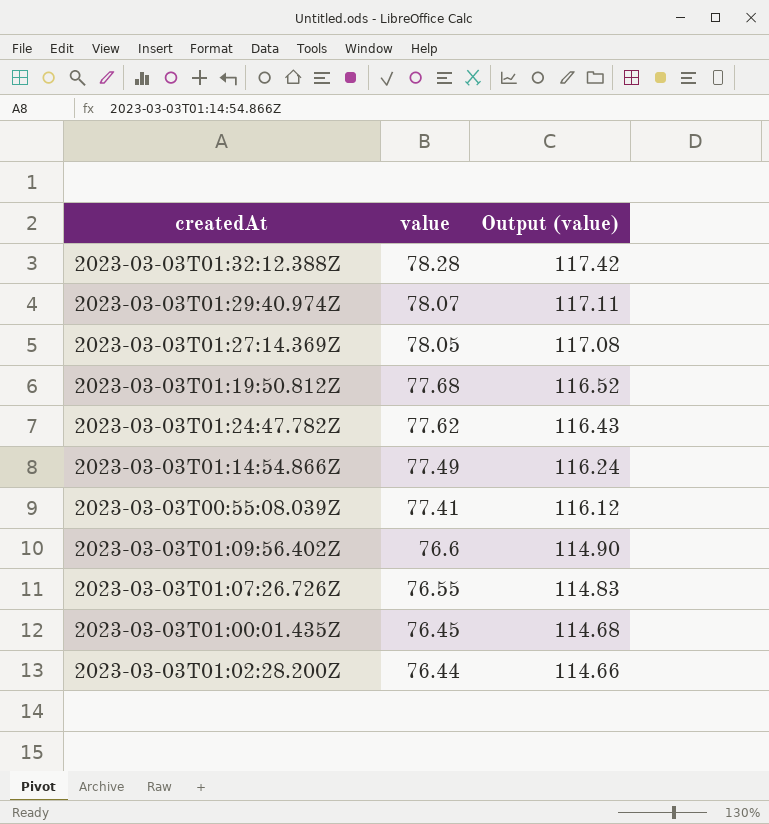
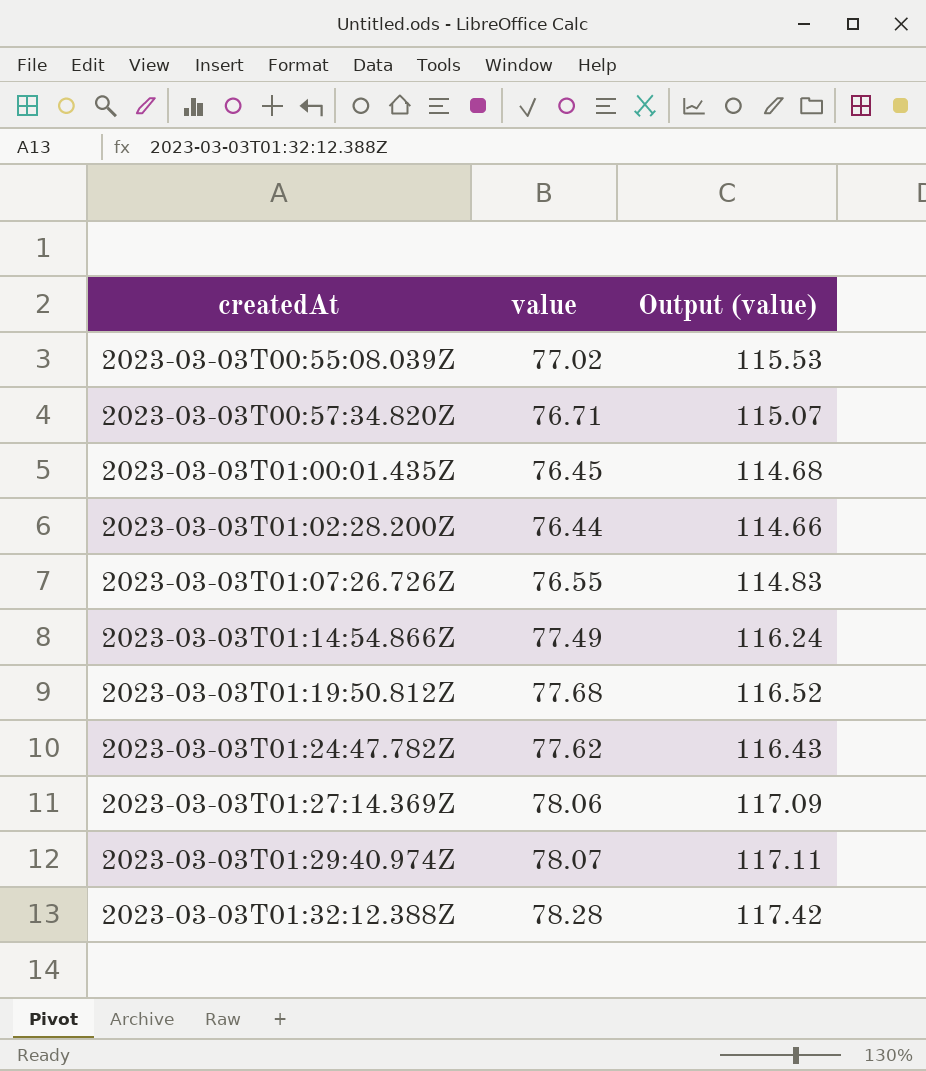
row order: value descending -> createdAt ascending
row 2023-03-03T01:09:56.402Z: 76.6 | 114.90 -> none
2023-03-03T00:55:08.039Z | value: 77.41 -> 77.02
2023-03-03T00:55:08.039Z | Output (value): 116.12 -> 115.53
row 2023-03-03T00:57:34.820Z: none -> 76.71 | 115.07
2023-03-03T01:27:14.369Z | value: 78.05 -> 78.06
2023-03-03T01:27:14.369Z | Output (value): 117.08 -> 117.09

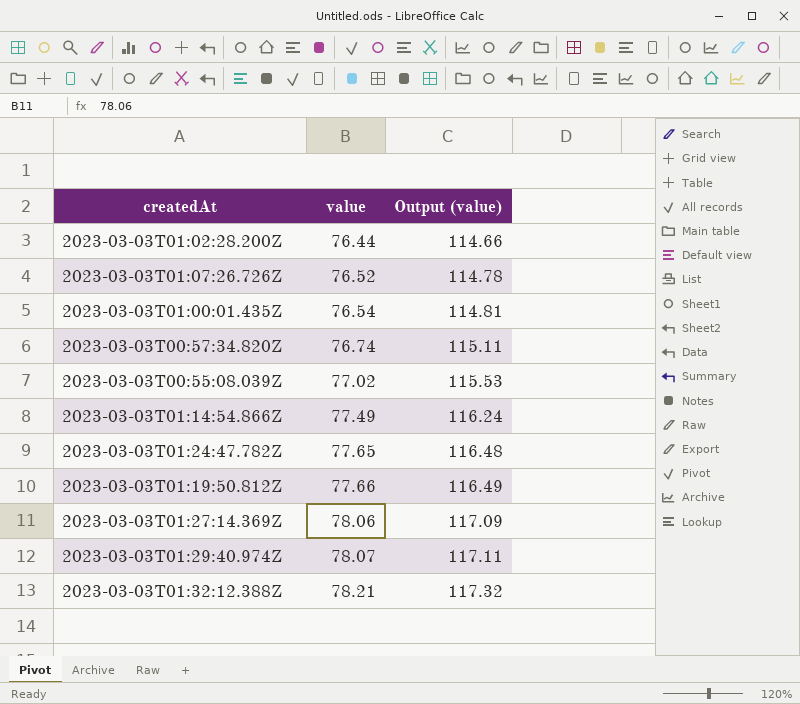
row order: createdAt ascending -> value ascending
2023-03-03T01:07:26.726Z | value: 76.55 -> 76.52
2023-03-03T01:07:26.726Z | Output (value): 114.83 -> 114.78
2023-03-03T01:00:01.435Z | value: 76.45 -> 76.54
2023-03-03T01:00:01.435Z | Output (value): 114.68 -> 114.81
2023-03-03T00:57:34.820Z | value: 76.71 -> 76.74
2023-03-03T00:57:34.820Z | Output (value): 115.07 -> 115.11
2023-03-03T01:24:47.782Z | value: 77.62 -> 77.65
2023-03-03T01:24:47.782Z | Output (value): 116.43 -> 116.48
2023-03-03T01:19:50.812Z | value: 77.68 -> 77.66
2023-03-03T01:19:50.812Z | Output (value): 116.52 -> 116.49
2023-03-03T01:32:12.388Z | value: 78.28 -> 78.21
2023-03-03T01:32:12.388Z | Output (value): 117.42 -> 117.32

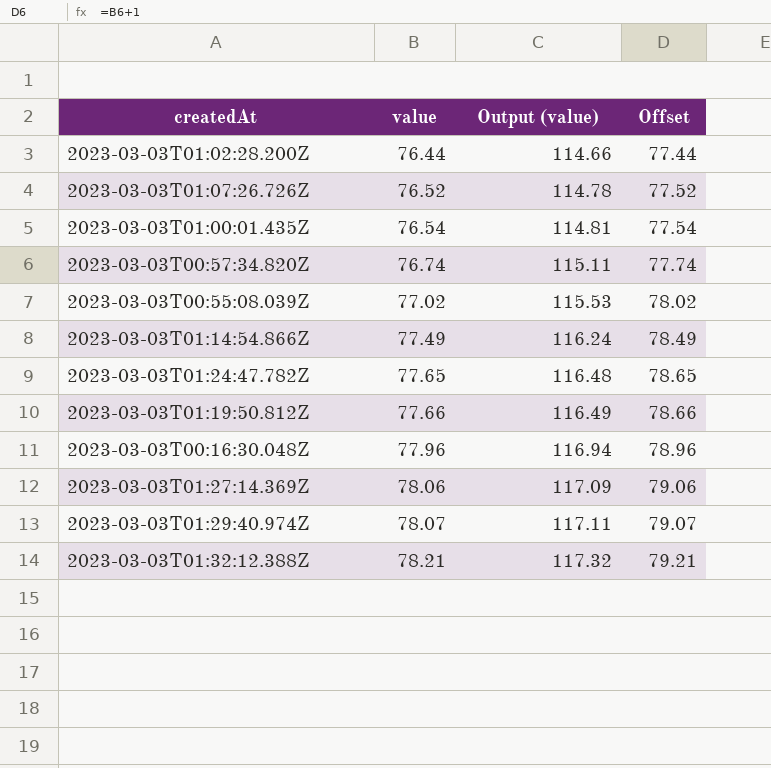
column Offset | formula: none -> [value] + 1
row 2023-03-03T00:16:30.048Z: none -> 77.96 | 116.94 | 78.96

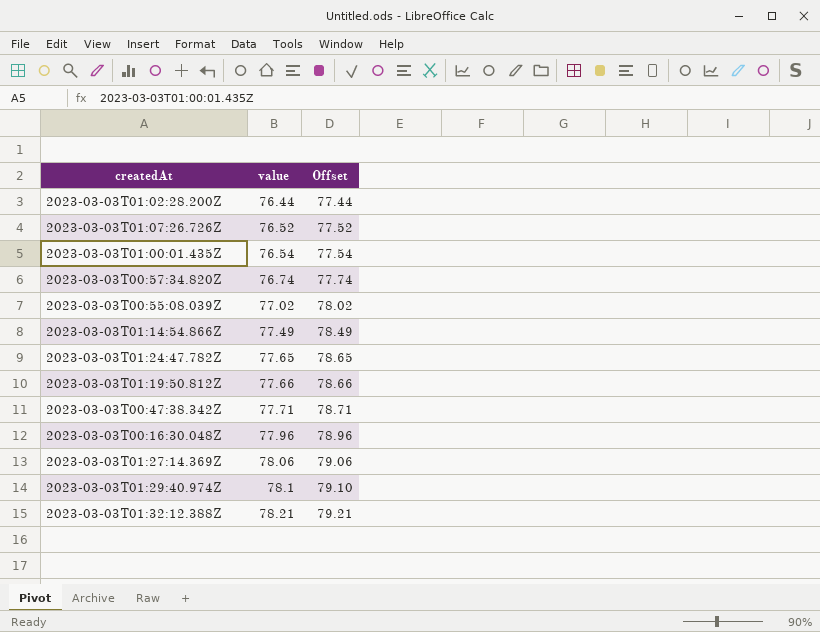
column Output (value) | formula: [value] * 1.5 -> none
row 2023-03-03T00:47:38.342Z: none -> 77.71 | 78.71
2023-03-03T01:29:40.974Z | value: 78.07 -> 78.1
2023-03-03T01:29:40.974Z | Offset: 79.07 -> 79.10

